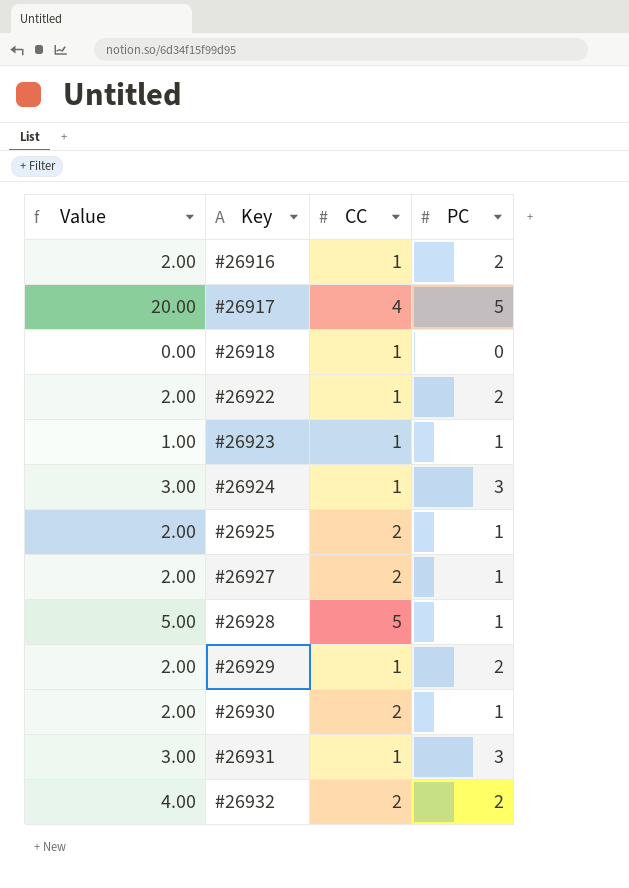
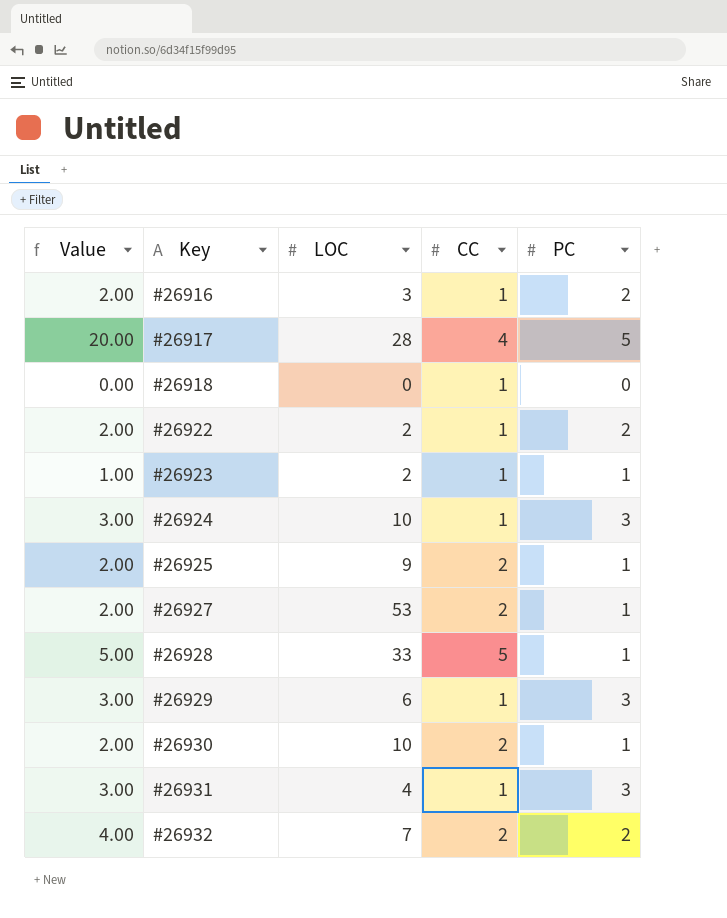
column LOC | position: none -> 3
#26929 | Value: 2.00 -> 3.00
#26929 | PC: 2 -> 3

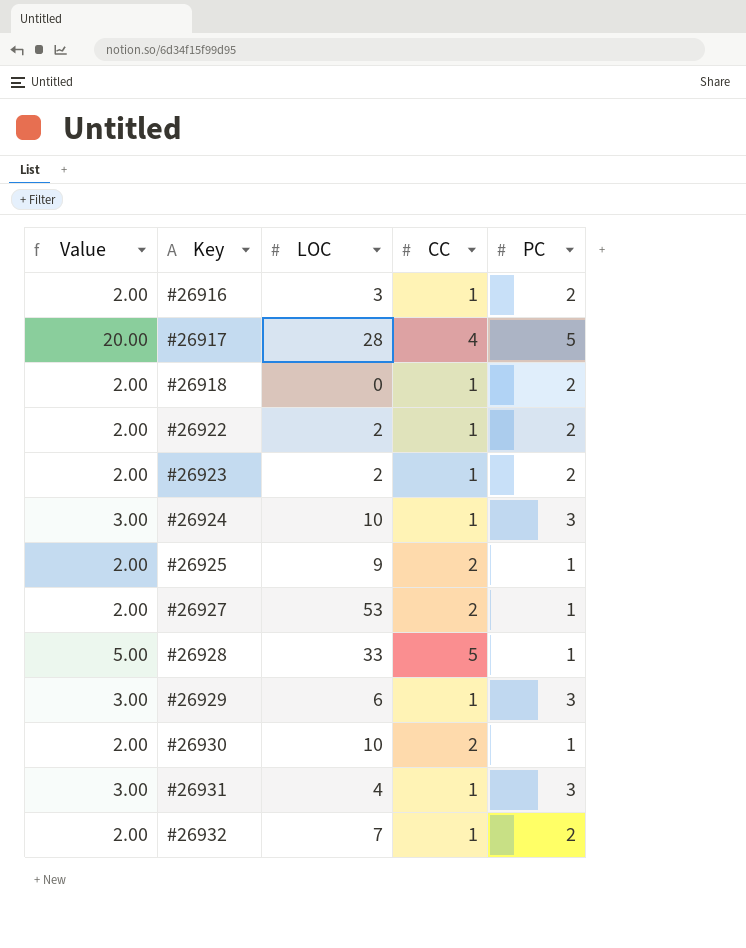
#26918 | Value: 0.00 -> 2.00
#26918 | PC: 0 -> 2
#26923 | Value: 1.00 -> 2.00
#26923 | PC: 1 -> 2
#26932 | Value: 4.00 -> 2.00
#26932 | CC: 2 -> 1

